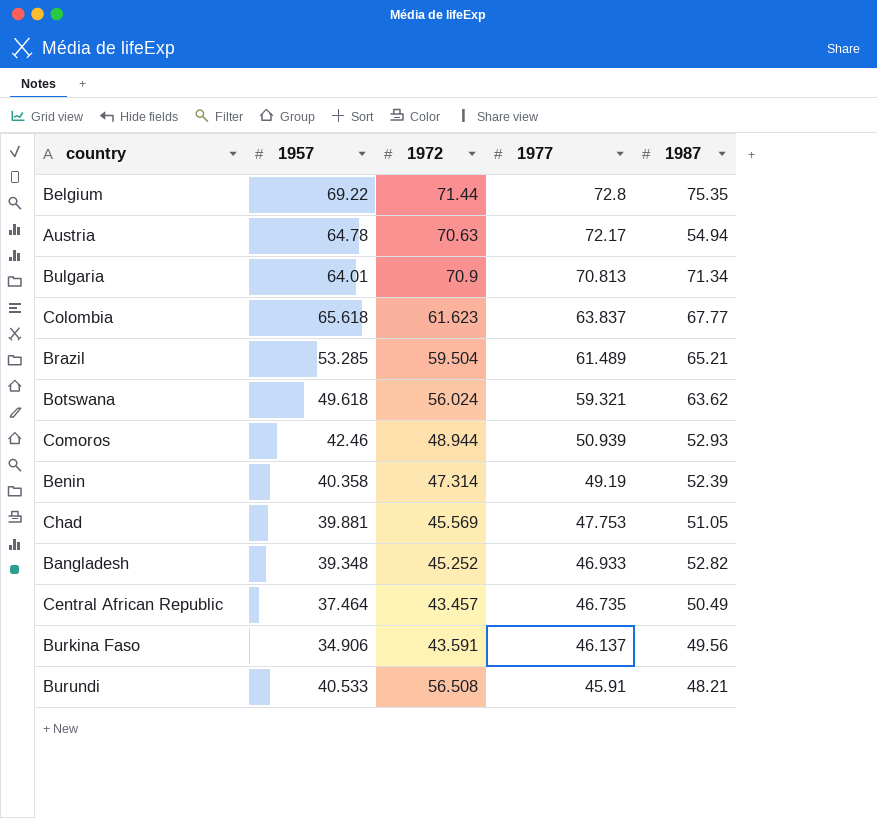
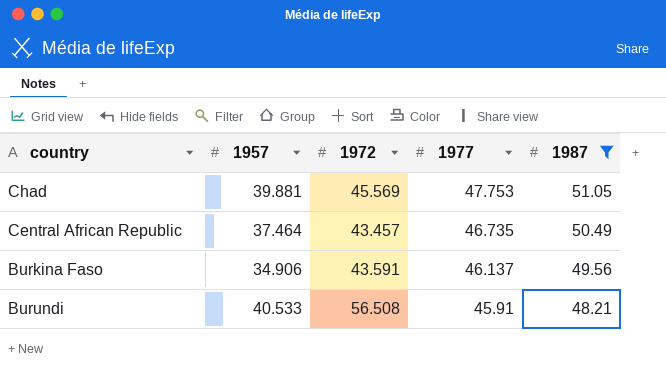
filter: none -> 1987 <= 51.05

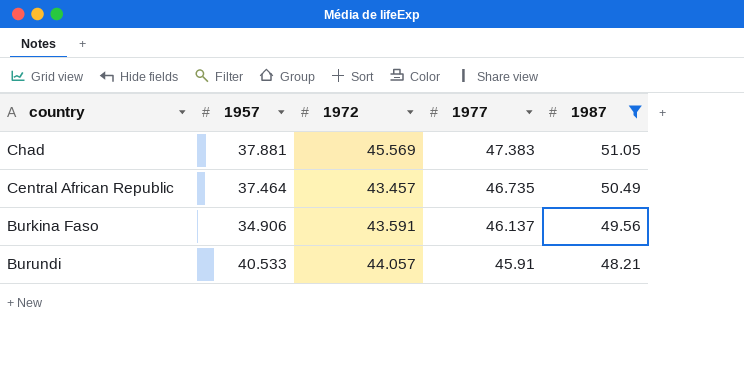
Chad | 1957: 39.881 -> 37.881
Chad | 1977: 47.753 -> 47.383
Burundi | 1972: 56.508 -> 44.057

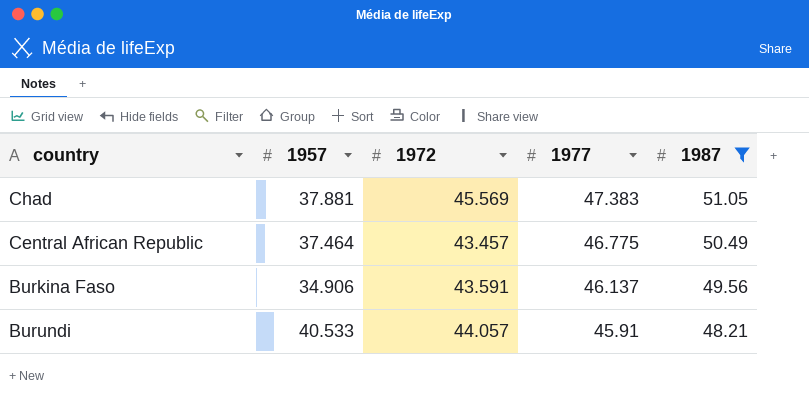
Central African Republic | 1977: 46.735 -> 46.775

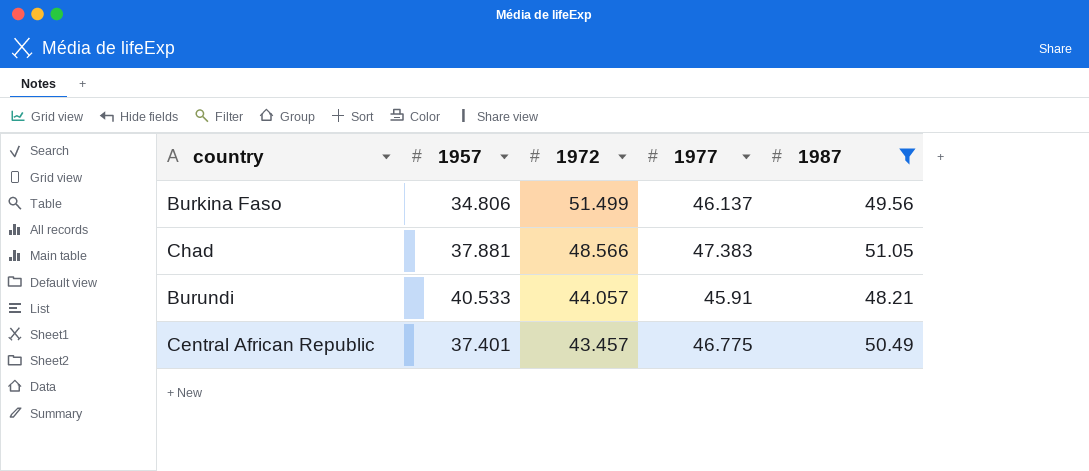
row order: 1977 descending -> 1972 descending
Burkina Faso | 1957: 34.906 -> 34.806
Burkina Faso | 1972: 43.591 -> 51.499
Chad | 1972: 45.569 -> 48.566
Central African Republic | 1957: 37.464 -> 37.401

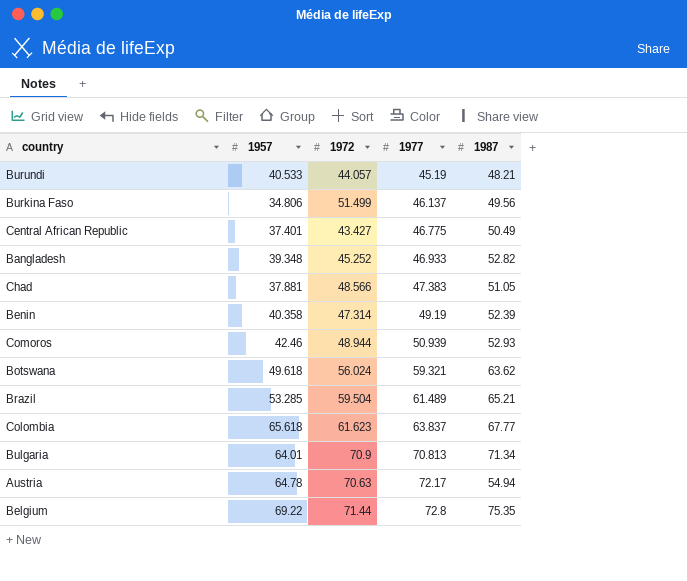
filter: 1987 <= 51.05 -> none
row order: 1972 descending -> 1977 ascending
Burundi | 1977: 45.91 -> 45.19
Central African Republic | 1972: 43.457 -> 43.427

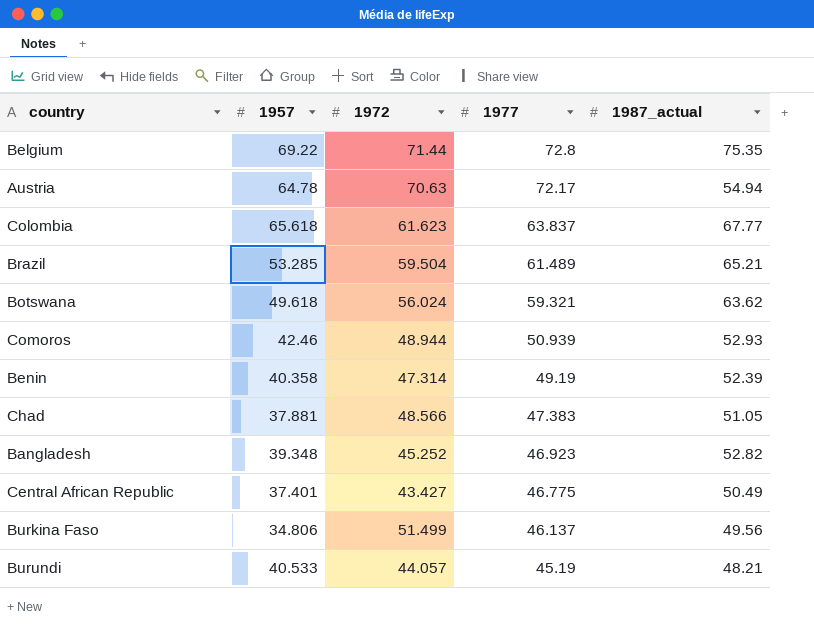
row order: 1977 ascending -> 1977 descending
column name: 1987 -> 1987_actual
row Bulgaria: 64.01 | 70.9 | 70.813 | 71.34 -> none
Bangladesh | 1977: 46.933 -> 46.923

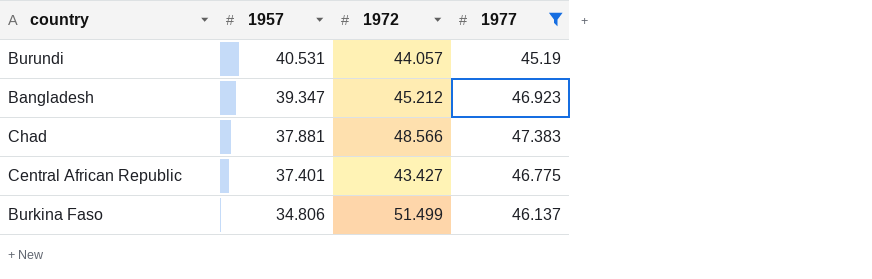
filter: none -> 1977 <= 47.383
row order: 1977 descending -> 1957 descending
column 1987_actual | position: 5 -> none
Burundi | 1957: 40.533 -> 40.531
Bangladesh | 1957: 39.348 -> 39.347
Bangladesh | 1972: 45.252 -> 45.212

